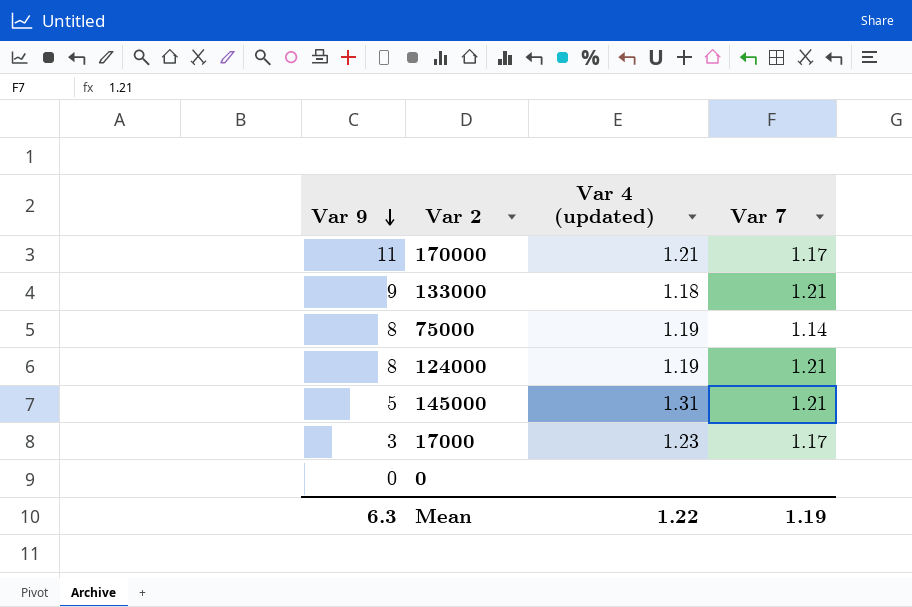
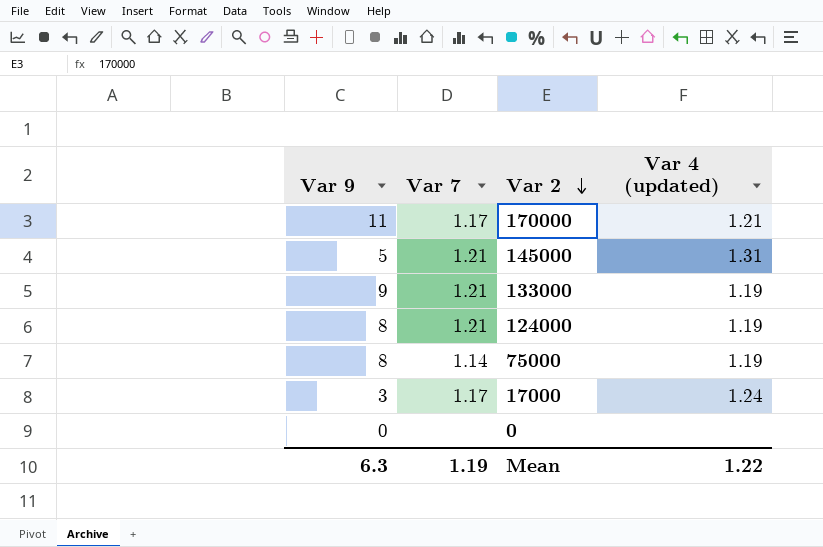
row order: Var 9 descending -> Var 2 descending
column Var 7 | position: 4 -> 2
133000 | Var 4 (updated): 1.18 -> 1.19
17000 | Var 4 (updated): 1.23 -> 1.24

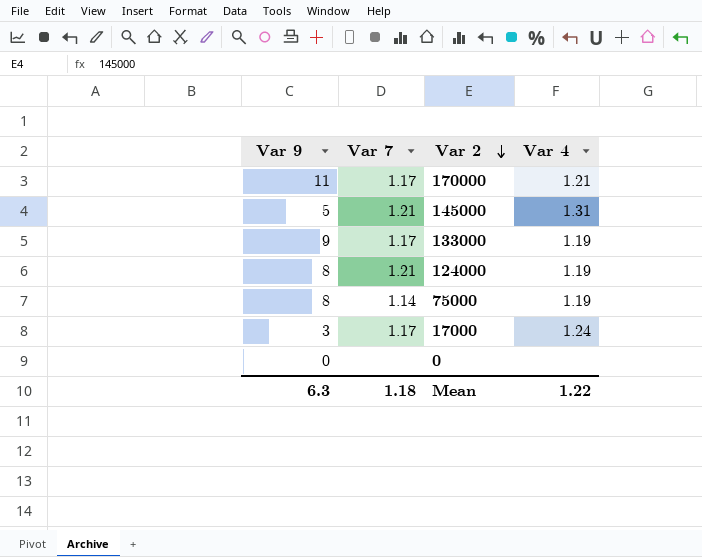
column name: Var 4 (updated) -> Var 4
133000 | Var 7: 1.21 -> 1.17
Mean | Var 7: 1.19 -> 1.18

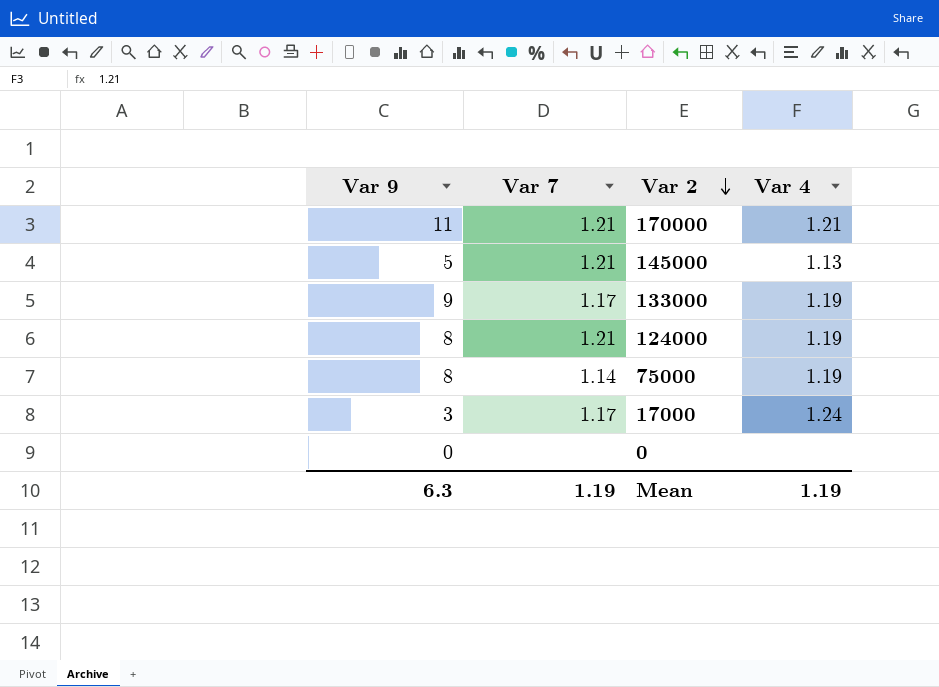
170000 | Var 7: 1.17 -> 1.21
145000 | Var 4: 1.31 -> 1.13
Mean | Var 7: 1.18 -> 1.19
Mean | Var 4: 1.22 -> 1.19

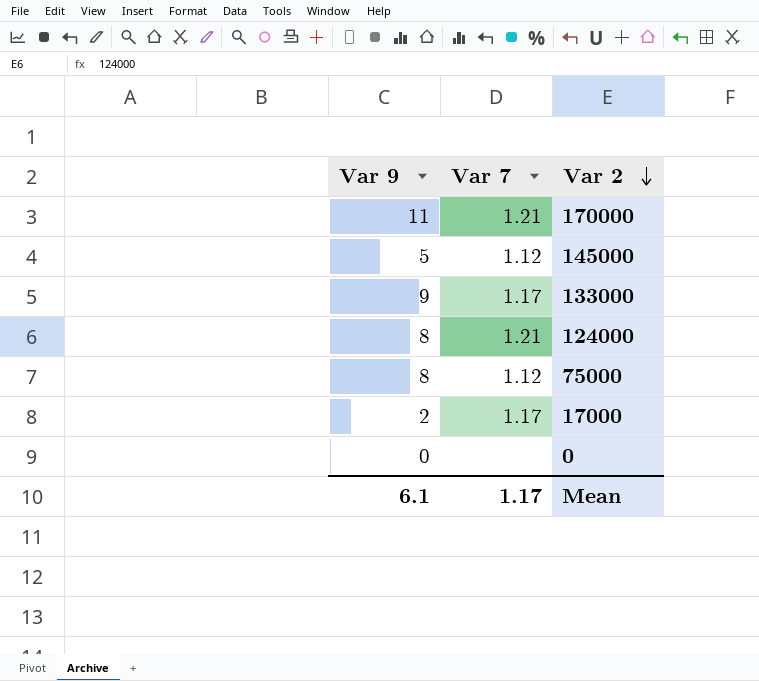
column Var 4 | position: 4 -> none
145000 | Var 7: 1.21 -> 1.12
75000 | Var 7: 1.14 -> 1.12
17000 | Var 9: 3 -> 2
Mean | Var 9: 6.3 -> 6.1
Mean | Var 7: 1.19 -> 1.17

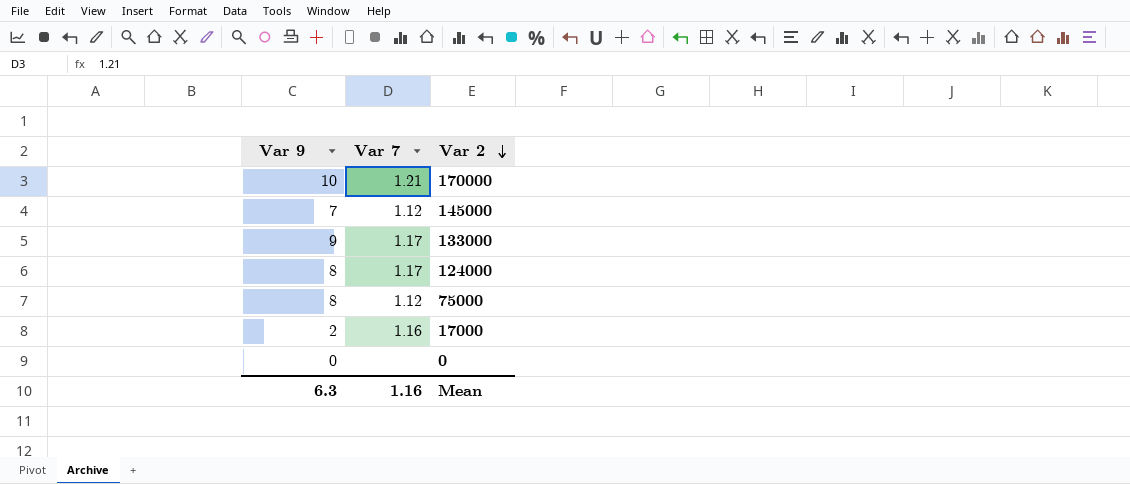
170000 | Var 9: 11 -> 10
145000 | Var 9: 5 -> 7
124000 | Var 7: 1.21 -> 1.17
17000 | Var 7: 1.17 -> 1.16
Mean | Var 9: 6.1 -> 6.3
Mean | Var 7: 1.17 -> 1.16

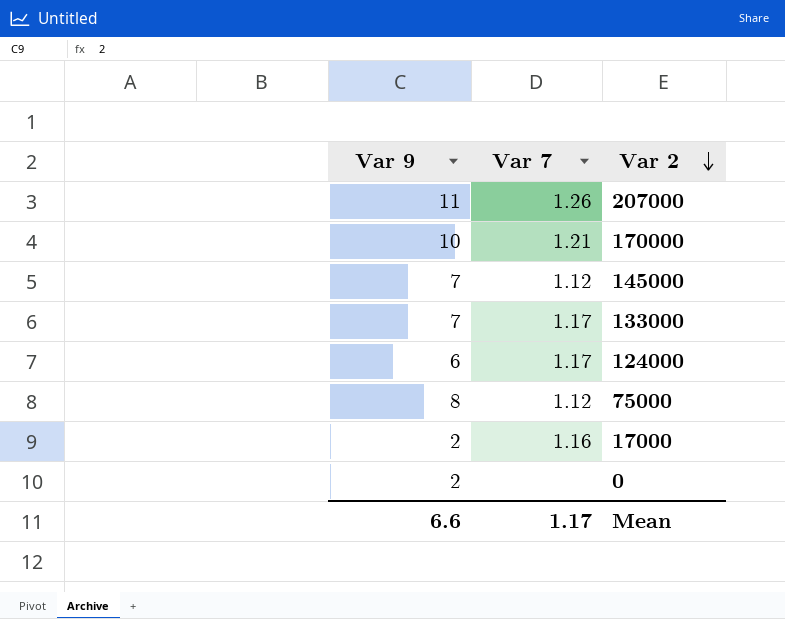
row 207000: none -> 11 | 1.26
133000 | Var 9: 9 -> 7
124000 | Var 9: 8 -> 6
0 | Var 9: 0 -> 2
Mean | Var 9: 6.3 -> 6.6
Mean | Var 7: 1.16 -> 1.17

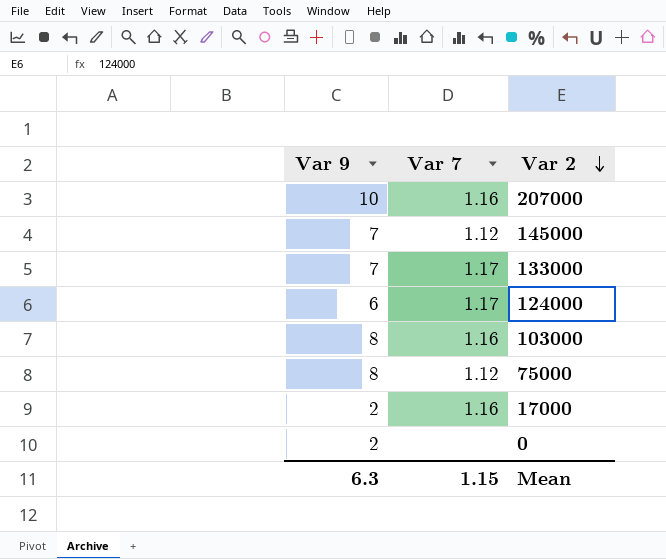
row 170000: 10 | 1.21 -> none
207000 | Var 9: 11 -> 10
207000 | Var 7: 1.26 -> 1.16
row 103000: none -> 8 | 1.16
Mean | Var 9: 6.6 -> 6.3
Mean | Var 7: 1.17 -> 1.15

